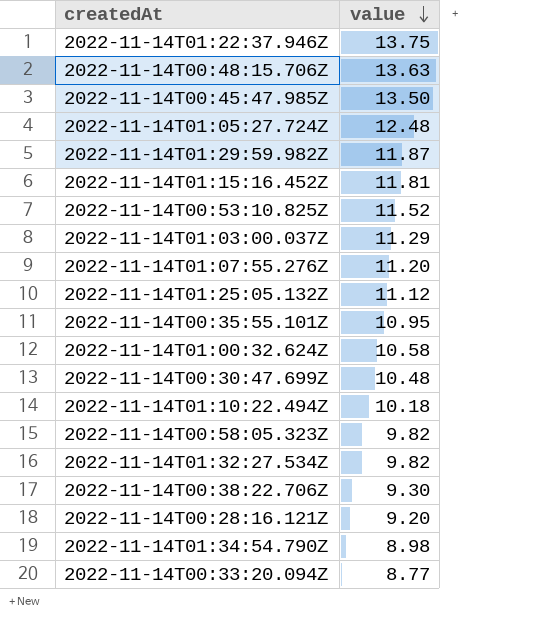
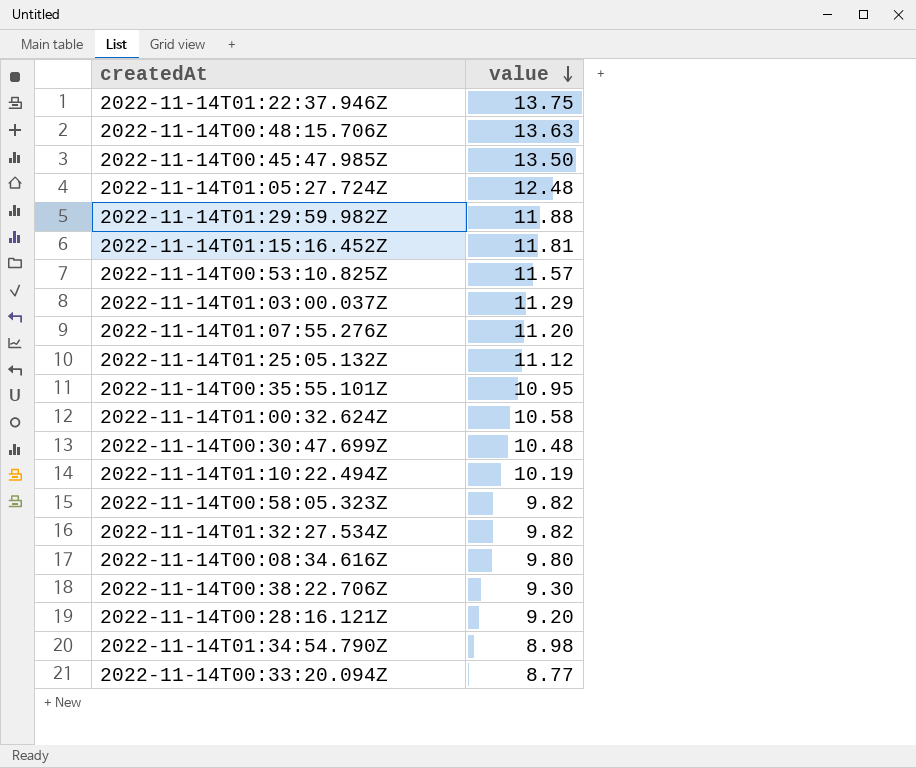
2022-11-14T01:29:59.982Z | value: 11.87 -> 11.88
2022-11-14T00:53:10.825Z | value: 11.52 -> 11.57
2022-11-14T01:10:22.494Z | value: 10.18 -> 10.19
row 2022-11-14T00:08:34.616Z: none -> 9.80

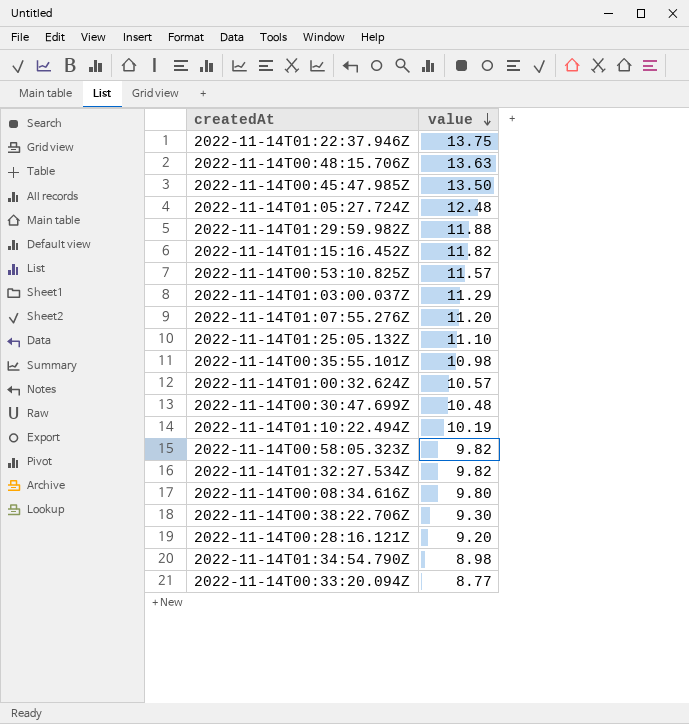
2022-11-14T01:15:16.452Z | value: 11.81 -> 11.82
2022-11-14T01:25:05.132Z | value: 11.12 -> 11.10
2022-11-14T00:35:55.101Z | value: 10.95 -> 10.98
2022-11-14T01:00:32.624Z | value: 10.58 -> 10.57

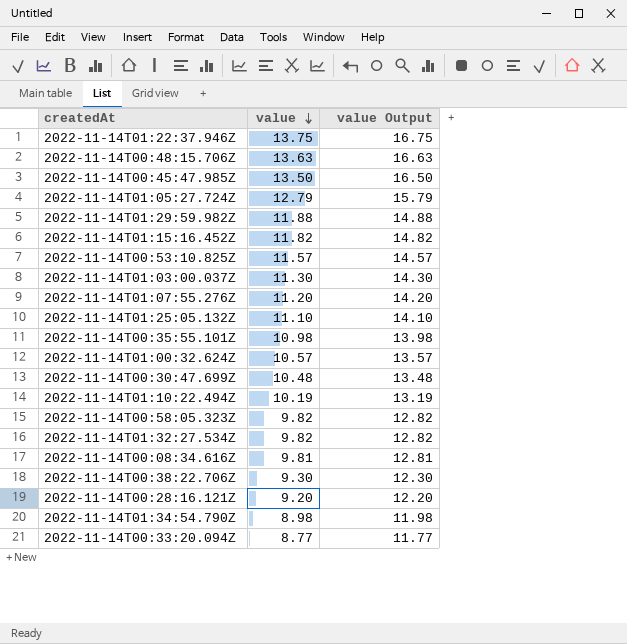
column value Output | formula: none -> [value] + 3
2022-11-14T01:05:27.724Z | value: 12.48 -> 12.79
2022-11-14T01:03:00.037Z | value: 11.29 -> 11.30
2022-11-14T00:08:34.616Z | value: 9.80 -> 9.81

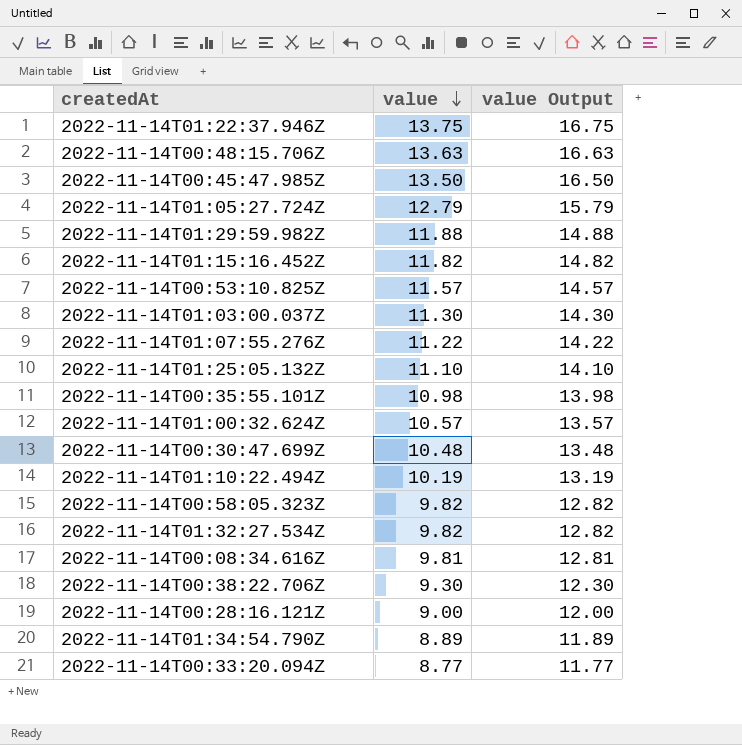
2022-11-14T01:07:55.276Z | value: 11.20 -> 11.22
2022-11-14T01:07:55.276Z | value Output: 14.20 -> 14.22
2022-11-14T00:28:16.121Z | value: 9.20 -> 9.00
2022-11-14T00:28:16.121Z | value Output: 12.20 -> 12.00
2022-11-14T01:34:54.790Z | value: 8.98 -> 8.89
2022-11-14T01:34:54.790Z | value Output: 11.98 -> 11.89

